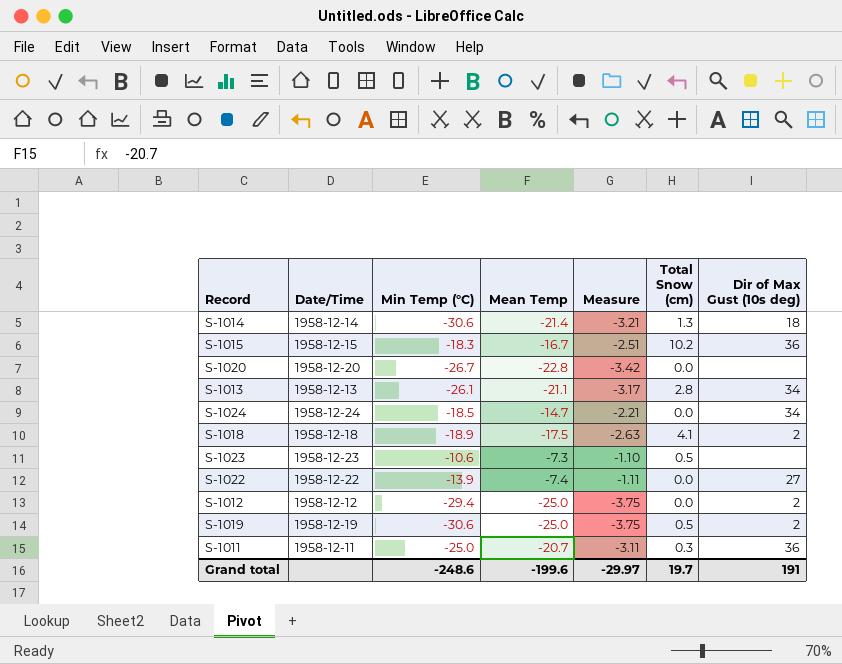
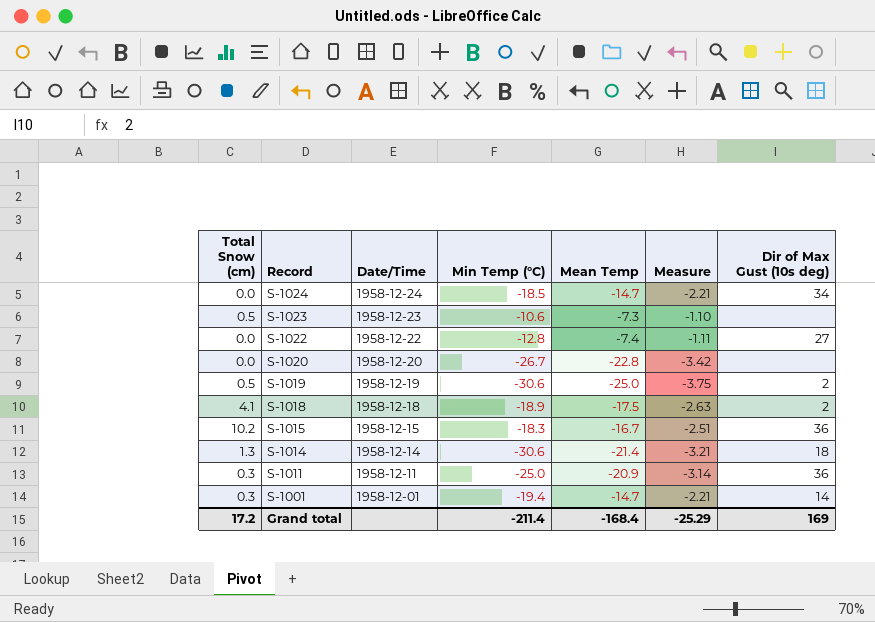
row order: none -> Record descending
column Total Snow (cm) | position: 6 -> 1
row S-1013: 1958-12-13 | -26.1 | -21.1 | -3.17 | 2.8 | 34 -> none
row S-1012: 1958-12-12 | -29.4 | -25.0 | -3.75 | 0.0 | 2 -> none
S-1022 | Min Temp (°C): -13.9 -> -12.8
S-1011 | Mean Temp: -20.7 -> -20.9
S-1011 | Measure: -3.11 -> -3.14
row S-1001: none -> 0.3 | 1958-12-01 | -19.4 | -14.7 | -2.21 | 14
Grand total | Total Snow (cm): 19.7 -> 17.2
Grand total | Min Temp (°C): -248.6 -> -211.4
Grand total | Mean Temp: -199.6 -> -168.4
Grand total | Measure: -29.97 -> -25.29
Grand total | Dir of Max Gust (10s deg): 191 -> 169

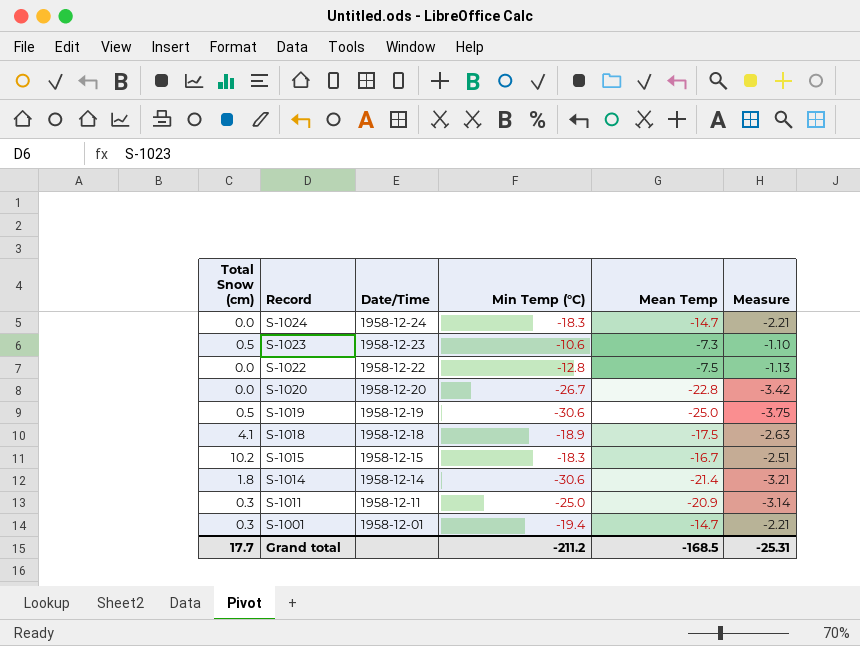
column Dir of Max Gust (10s deg) | position: 7 -> none
S-1024 | Min Temp (°C): -18.5 -> -18.3
S-1022 | Mean Temp: -7.4 -> -7.5
S-1022 | Measure: -1.11 -> -1.13
S-1014 | Total Snow (cm): 1.3 -> 1.8
Grand total | Total Snow (cm): 17.2 -> 17.7
Grand total | Min Temp (°C): -211.4 -> -211.2
Grand total | Mean Temp: -168.4 -> -168.5
Grand total | Measure: -25.29 -> -25.31

